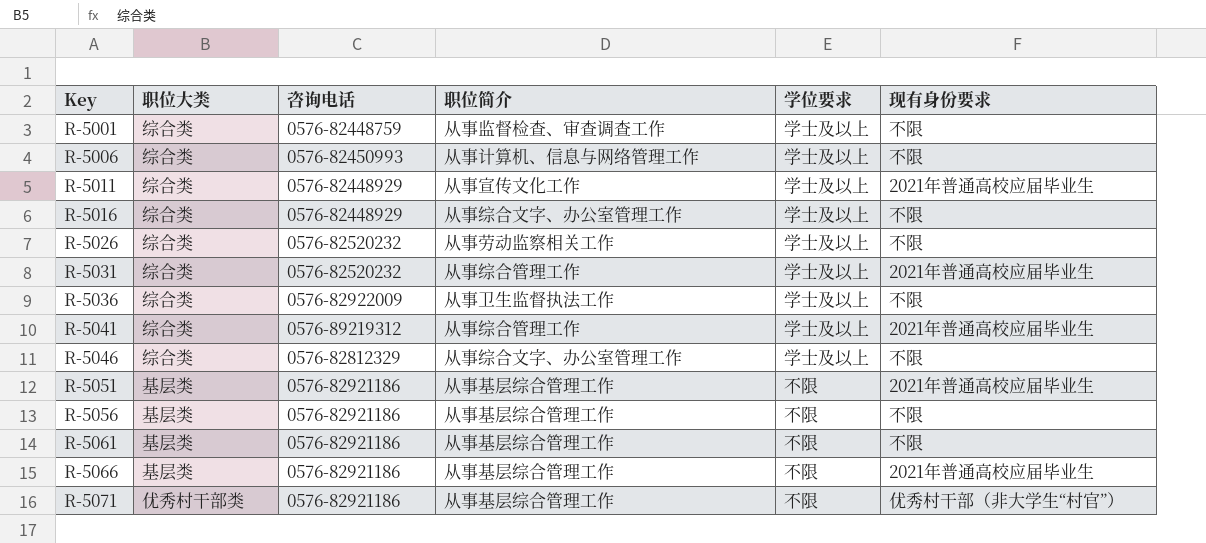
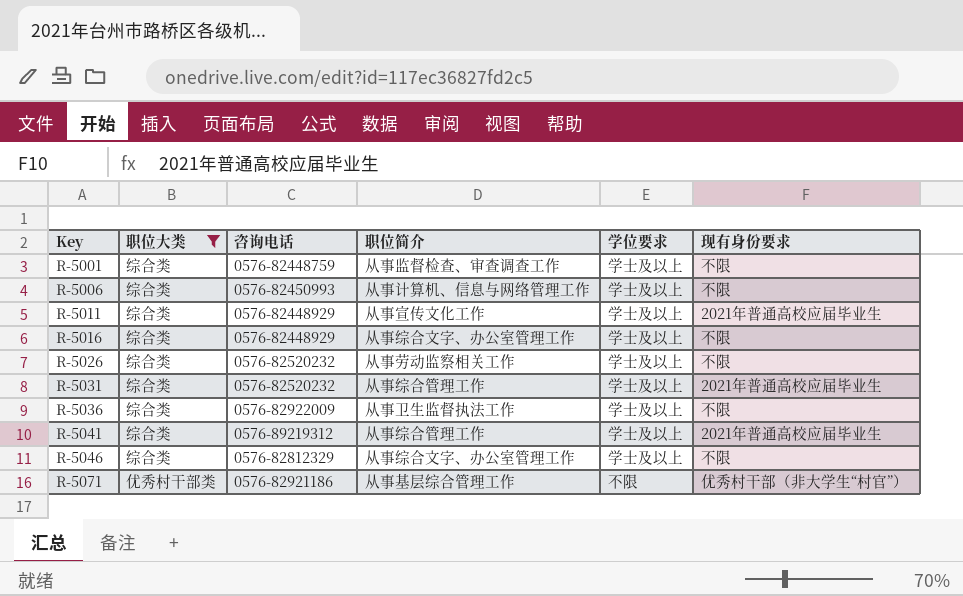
filter: none -> 职位大类 != 基层类

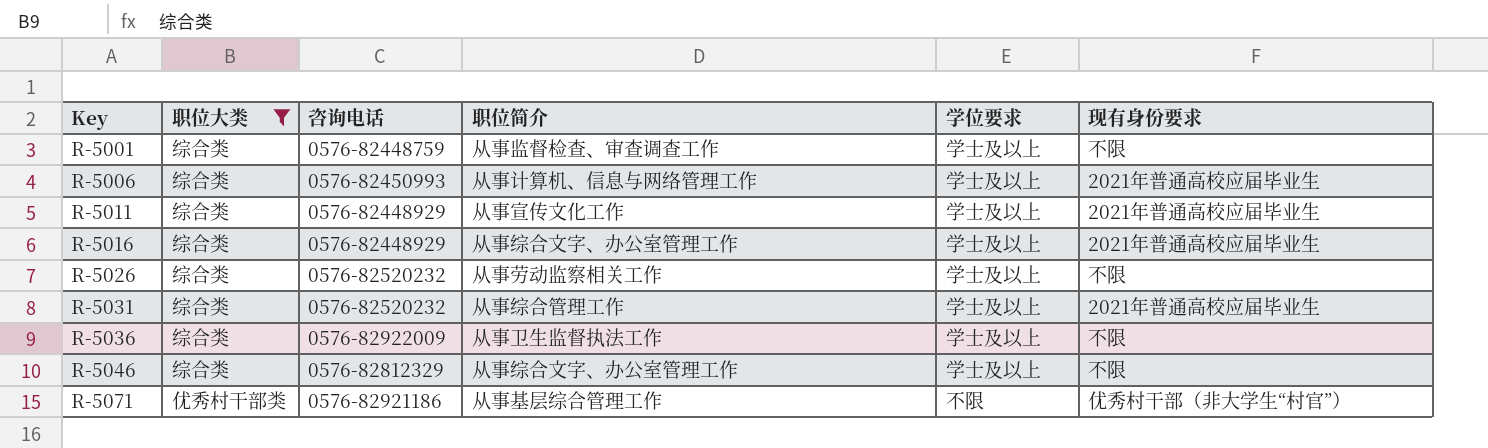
row R-5041: 综合类 | 0576-89219312 | 从事综合管理工作 | 学士及以上 | 2021年普通高校应届毕业生 -> none
R-5006 | 现有身份要求: 不限 -> 2021年普通高校应届毕业生
R-5016 | 现有身份要求: 不限 -> 2021年普通高校应届毕业生

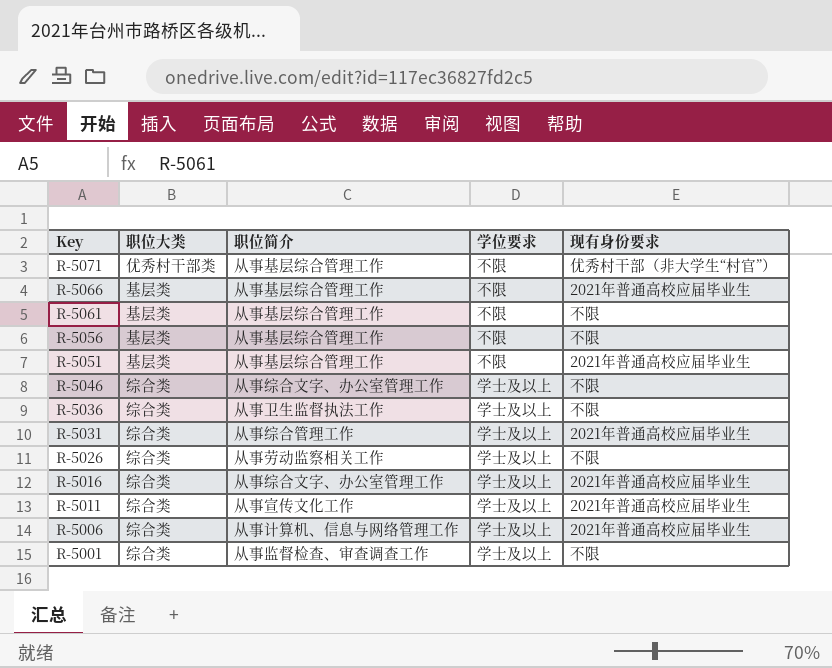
filter: 职位大类 != 基层类 -> none
row order: Key ascending -> Key descending
column 咨询电话 | position: 3 -> none

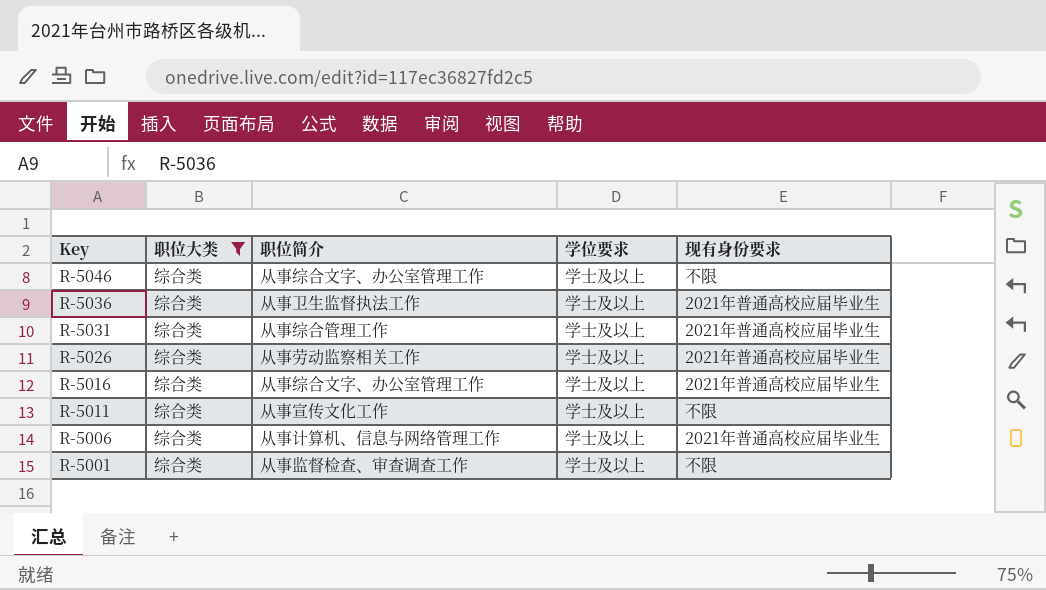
filter: none -> 职位大类 = 综合类
R-5036 | 现有身份要求: 不限 -> 2021年普通高校应届毕业生
R-5026 | 现有身份要求: 不限 -> 2021年普通高校应届毕业生
R-5011 | 现有身份要求: 2021年普通高校应届毕业生 -> 不限

